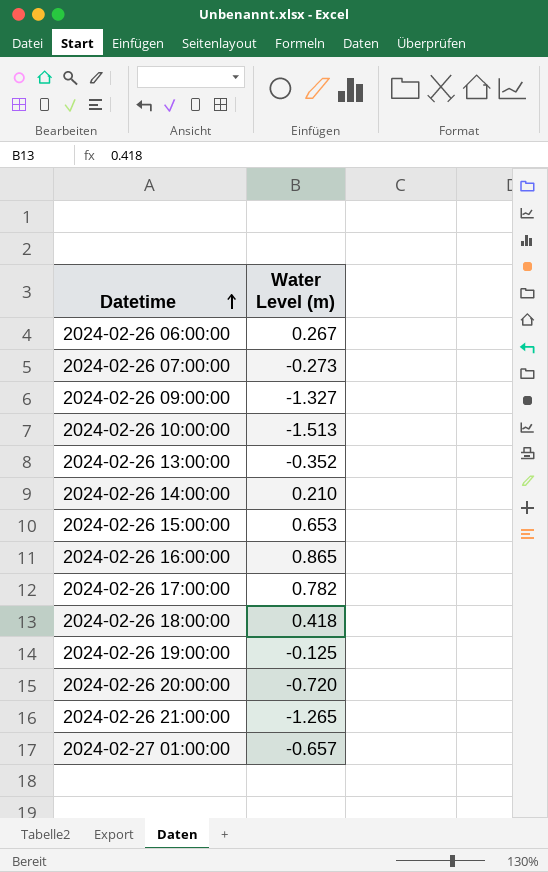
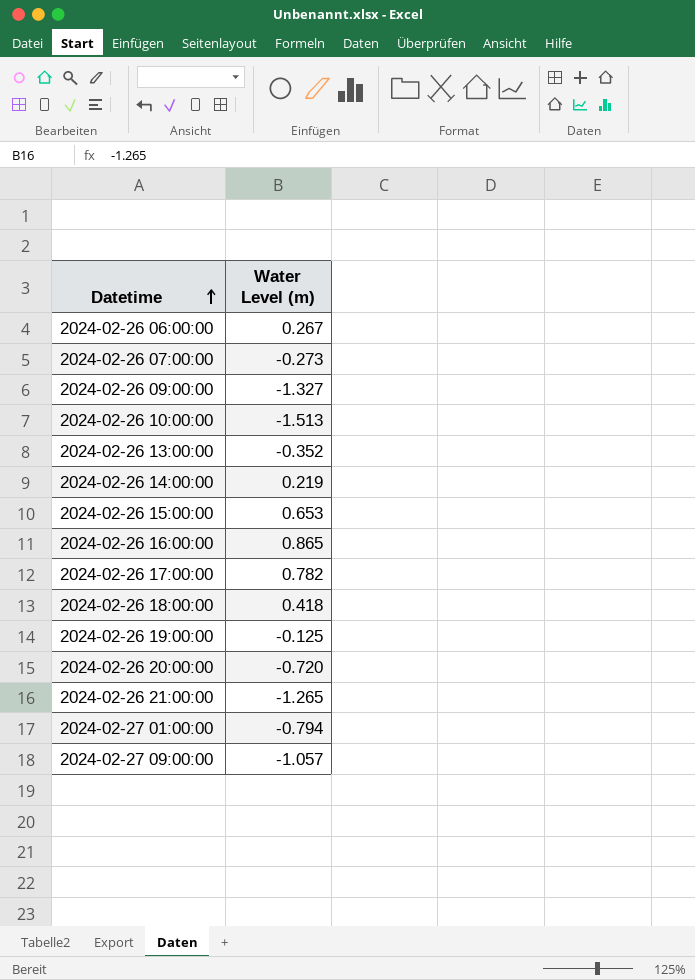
2024-02-26 14:00:00 | Water Level (m): 0.210 -> 0.219
2024-02-27 01:00:00 | Water Level (m): -0.657 -> -0.794
row 2024-02-27 09:00:00: none -> -1.057

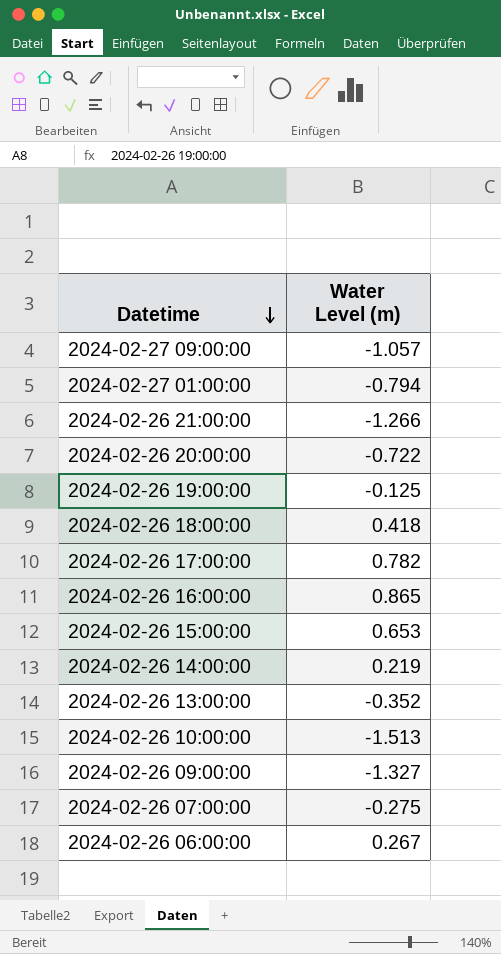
row order: Datetime ascending -> Datetime descending
2024-02-26 21:00:00 | Water Level (m): -1.265 -> -1.266
2024-02-26 20:00:00 | Water Level (m): -0.720 -> -0.722
2024-02-26 07:00:00 | Water Level (m): -0.273 -> -0.275

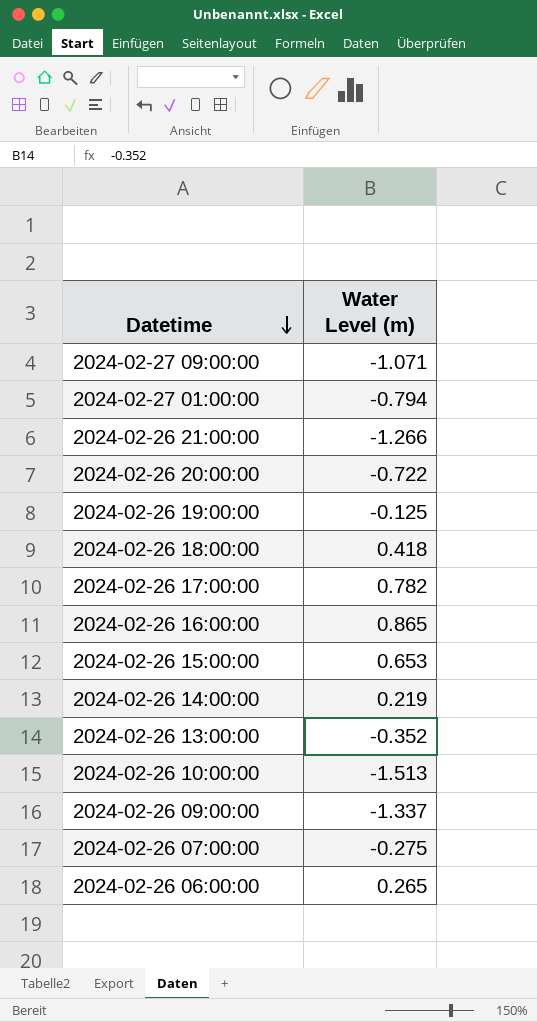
2024-02-27 09:00:00 | Water Level (m): -1.057 -> -1.071
2024-02-26 09:00:00 | Water Level (m): -1.327 -> -1.337
2024-02-26 06:00:00 | Water Level (m): 0.267 -> 0.265

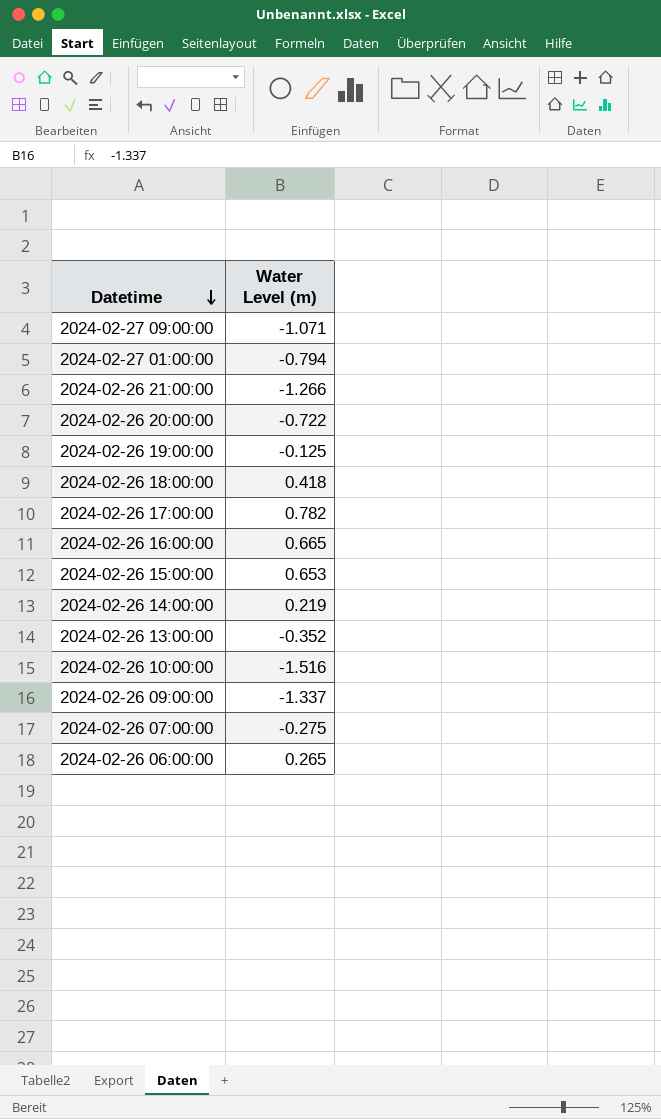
2024-02-26 16:00:00 | Water Level (m): 0.865 -> 0.665
2024-02-26 10:00:00 | Water Level (m): -1.513 -> -1.516

